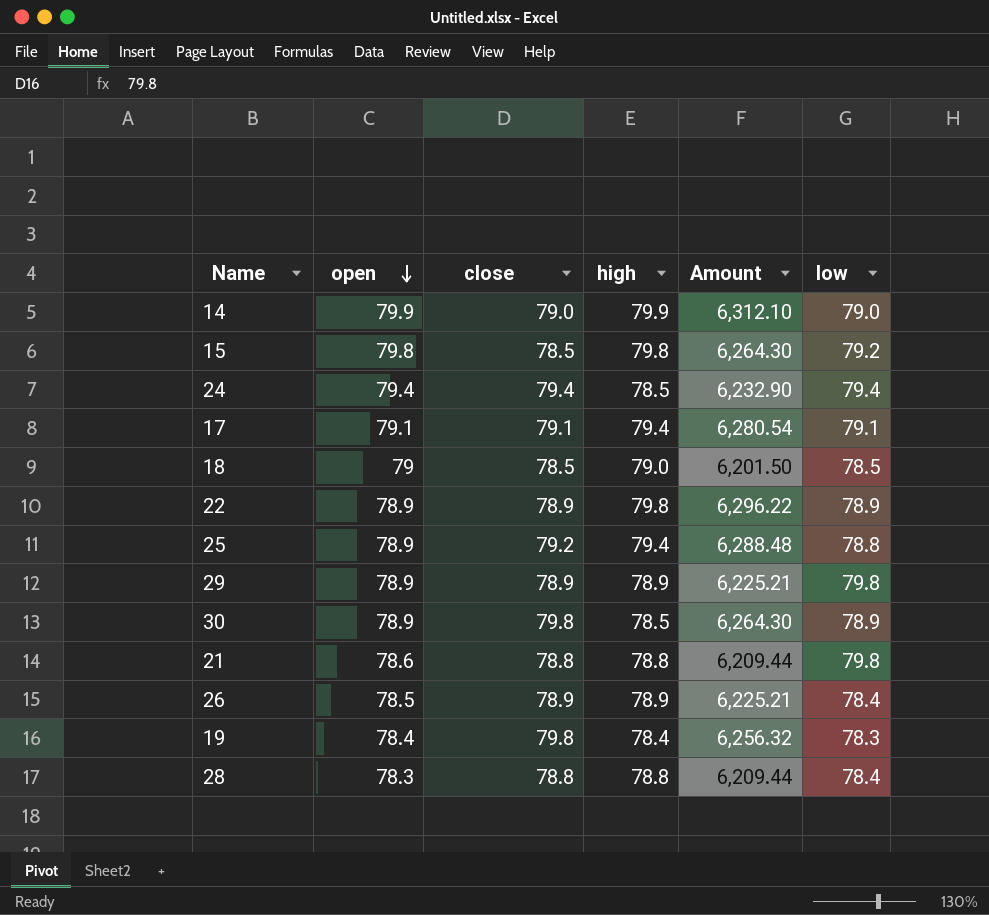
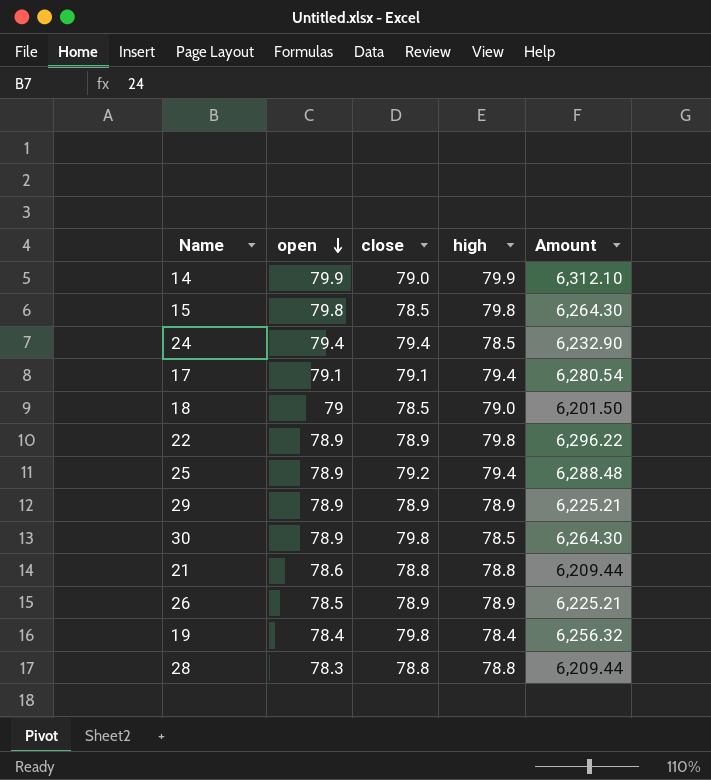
column low | position: 6 -> none

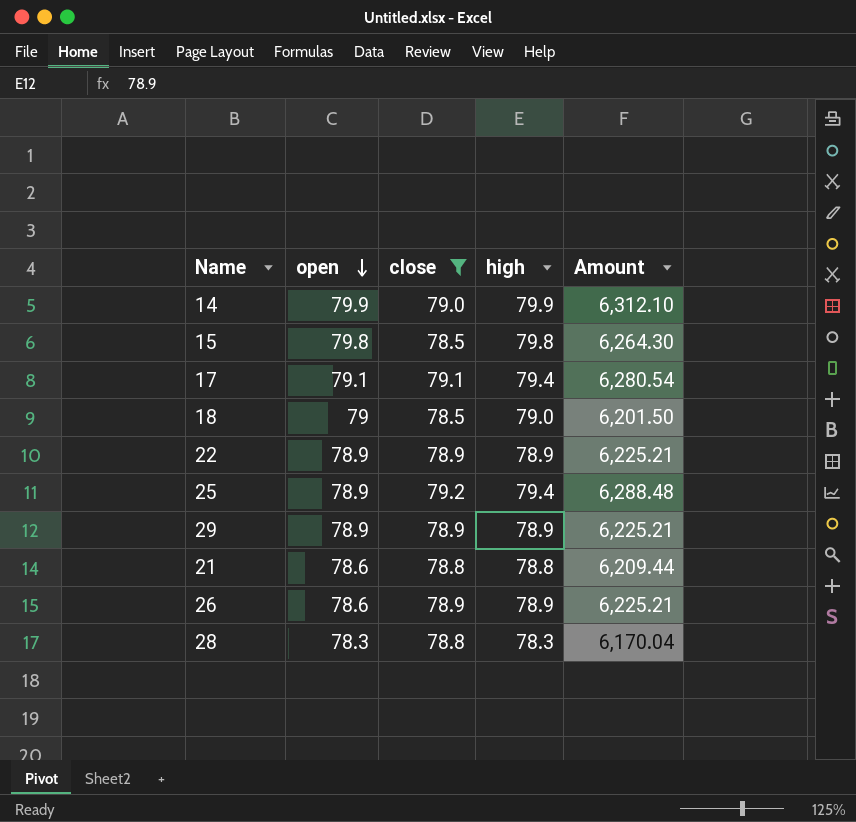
filter: none -> close <= 79.2
22 | high: 79.8 -> 78.9
22 | Amount: 6,296.22 -> 6,225.21
26 | open: 78.5 -> 78.6
28 | high: 78.8 -> 78.3
28 | Amount: 6,209.44 -> 6,170.04

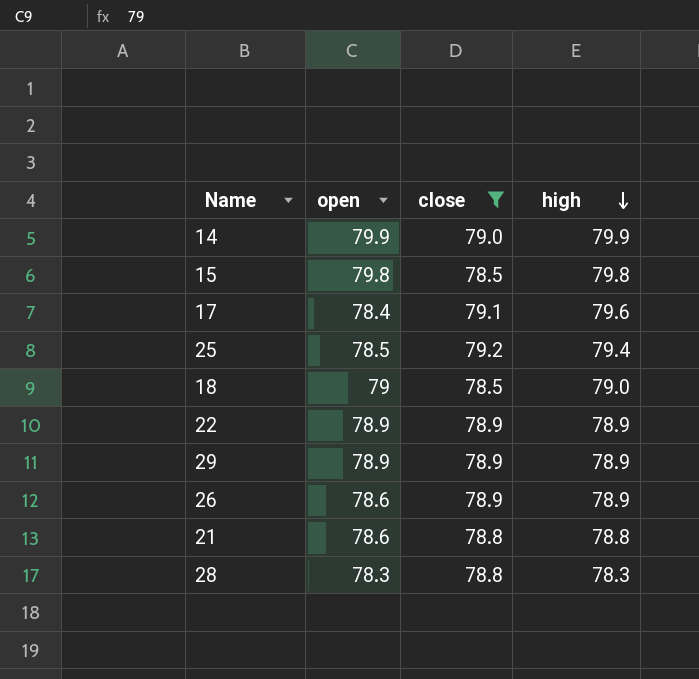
row order: open descending -> high descending
column Amount | formula: [close] * [high] -> none
17 | open: 79.1 -> 78.4
17 | high: 79.4 -> 79.6
25 | open: 78.9 -> 78.5

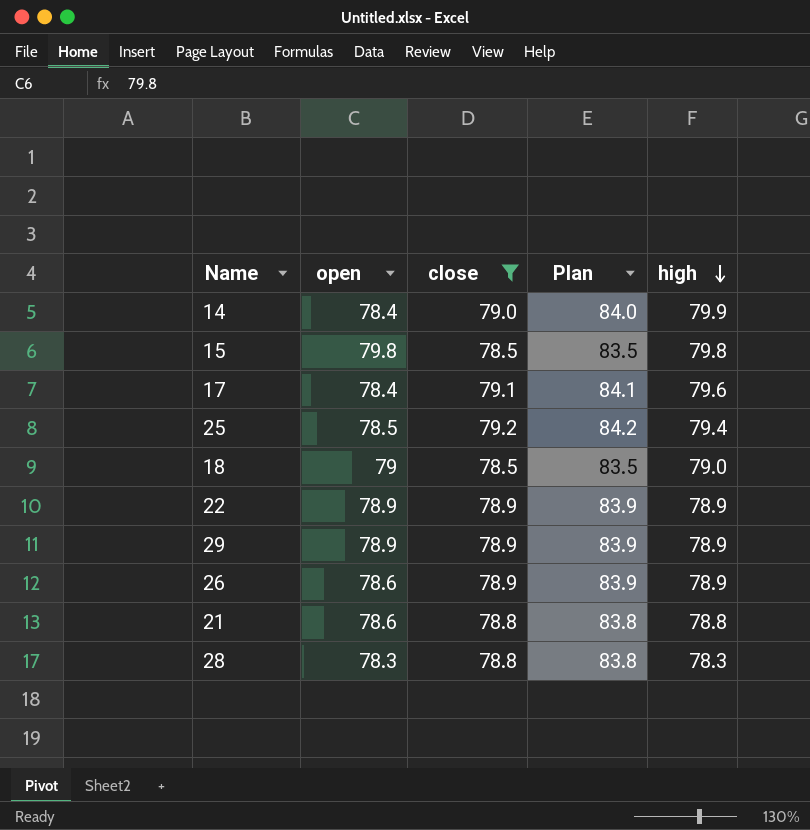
column Plan | formula: none -> [close] + 5
14 | open: 79.9 -> 78.4

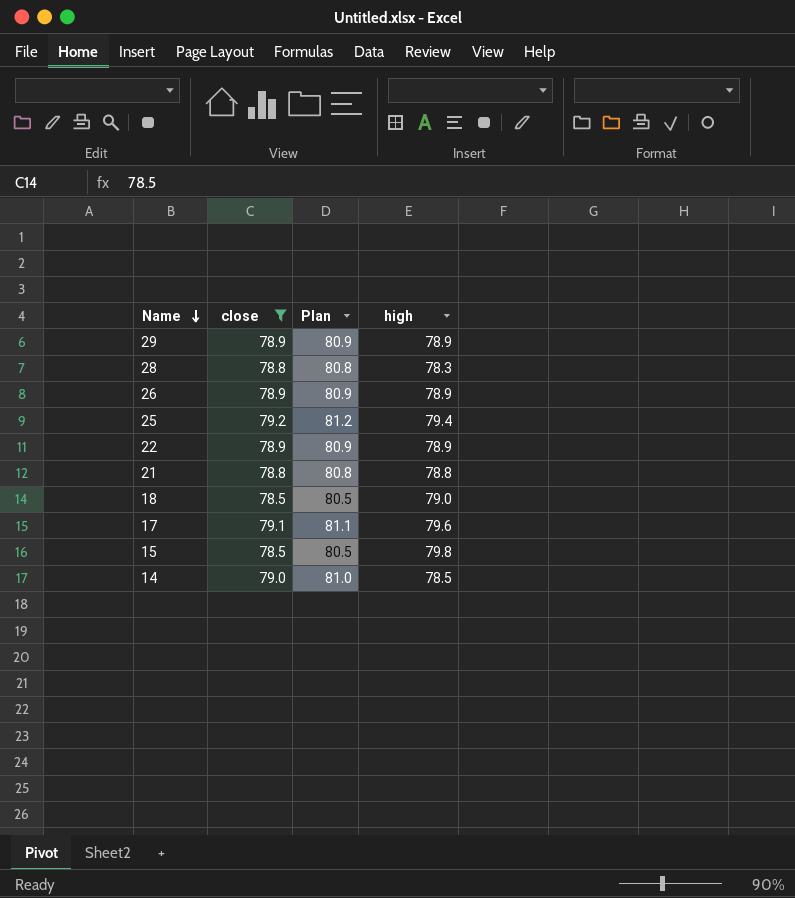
row order: high descending -> Name descending
column open | position: 2 -> none
column Plan | formula: [close] + 5 -> [close] + 2
14 | high: 79.9 -> 78.5

